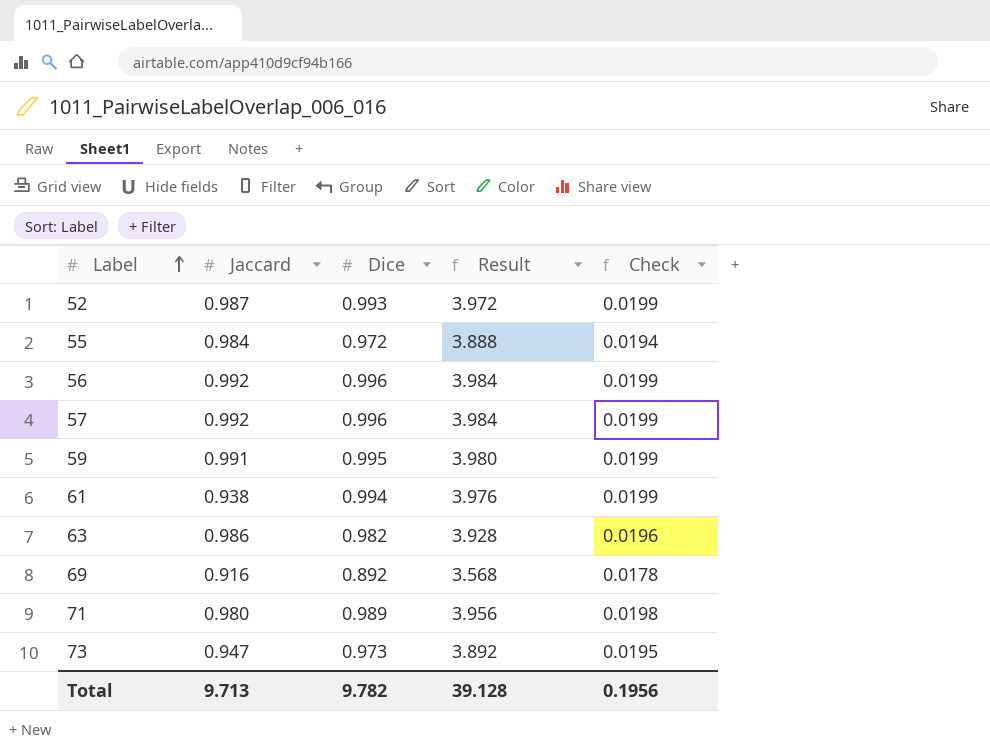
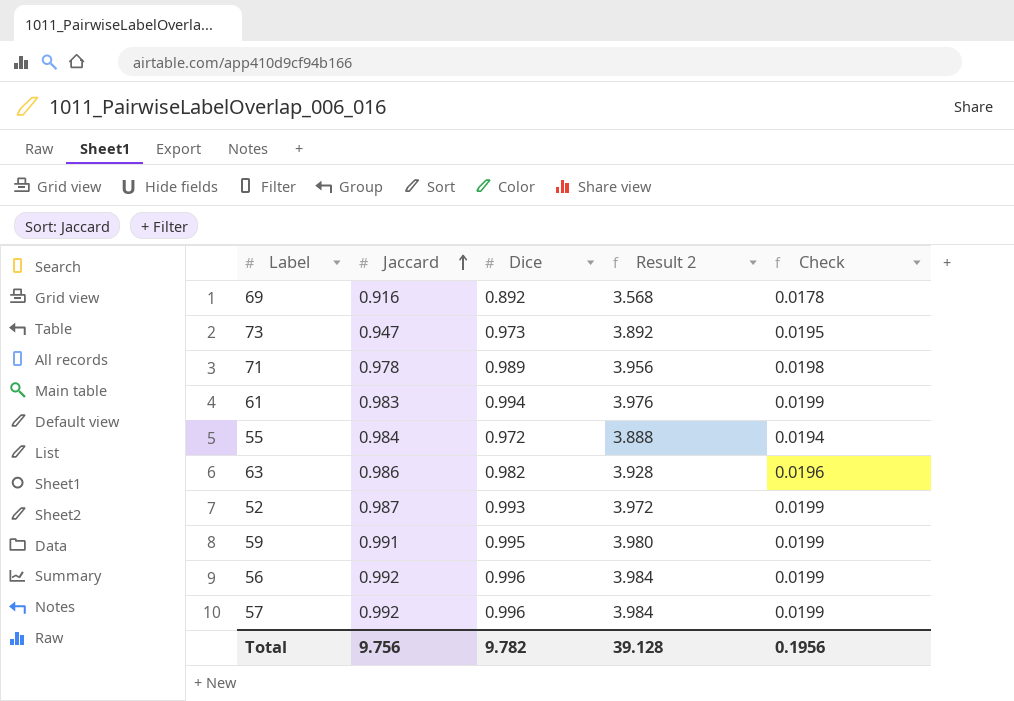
row order: Label ascending -> Jaccard ascending
column name: Result -> Result 2
71 | Jaccard: 0.980 -> 0.978
61 | Jaccard: 0.938 -> 0.983
Total | Jaccard: 9.713 -> 9.756

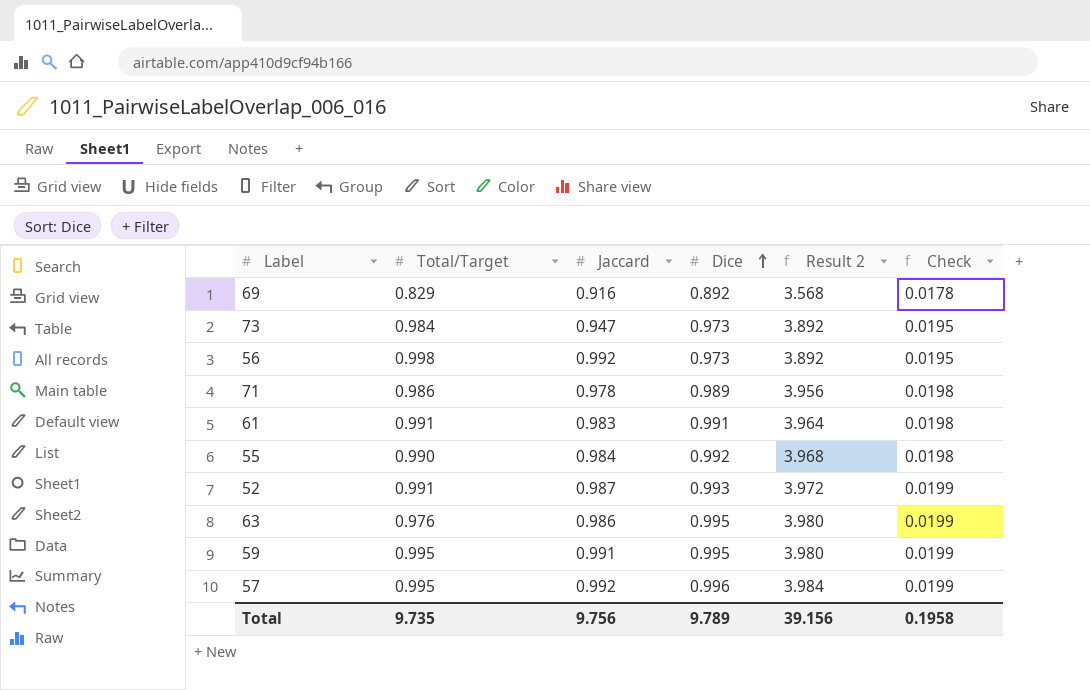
row order: Jaccard ascending -> Dice ascending
column Total/Target | position: none -> 2
56 | Dice: 0.996 -> 0.973
56 | Result 2: 3.984 -> 3.892
56 | Check: 0.0199 -> 0.0195
61 | Dice: 0.994 -> 0.991
61 | Result 2: 3.976 -> 3.964
61 | Check: 0.0199 -> 0.0198
55 | Dice: 0.972 -> 0.992
55 | Result 2: 3.888 -> 3.968
55 | Check: 0.0194 -> 0.0198
63 | Dice: 0.982 -> 0.995
63 | Result 2: 3.928 -> 3.980
63 | Check: 0.0196 -> 0.0199
Total | Dice: 9.782 -> 9.789
Total | Result 2: 39.128 -> 39.156
Total | Check: 0.1956 -> 0.1958

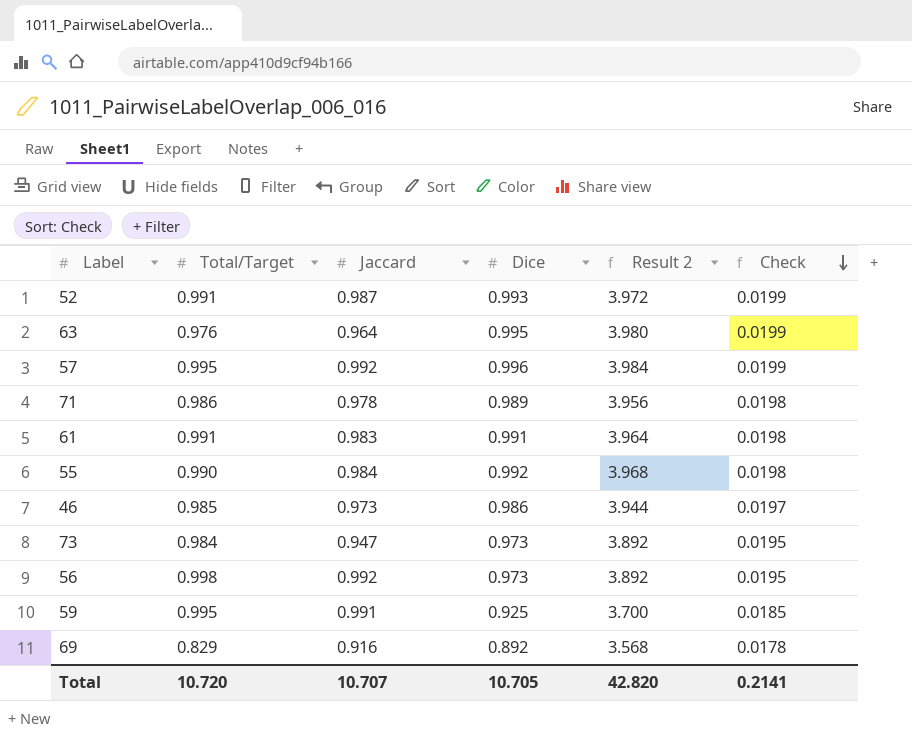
row order: Dice ascending -> Check descending
63 | Jaccard: 0.986 -> 0.964
row 46: none -> 0.985 | 0.973 | 0.986 | 3.944 | 0.0197
59 | Dice: 0.995 -> 0.925
59 | Result 2: 3.980 -> 3.700
59 | Check: 0.0199 -> 0.0185
Total | Total/Target: 9.735 -> 10.720
Total | Jaccard: 9.756 -> 10.707
Total | Dice: 9.789 -> 10.705
Total | Result 2: 39.156 -> 42.820
Total | Check: 0.1958 -> 0.2141

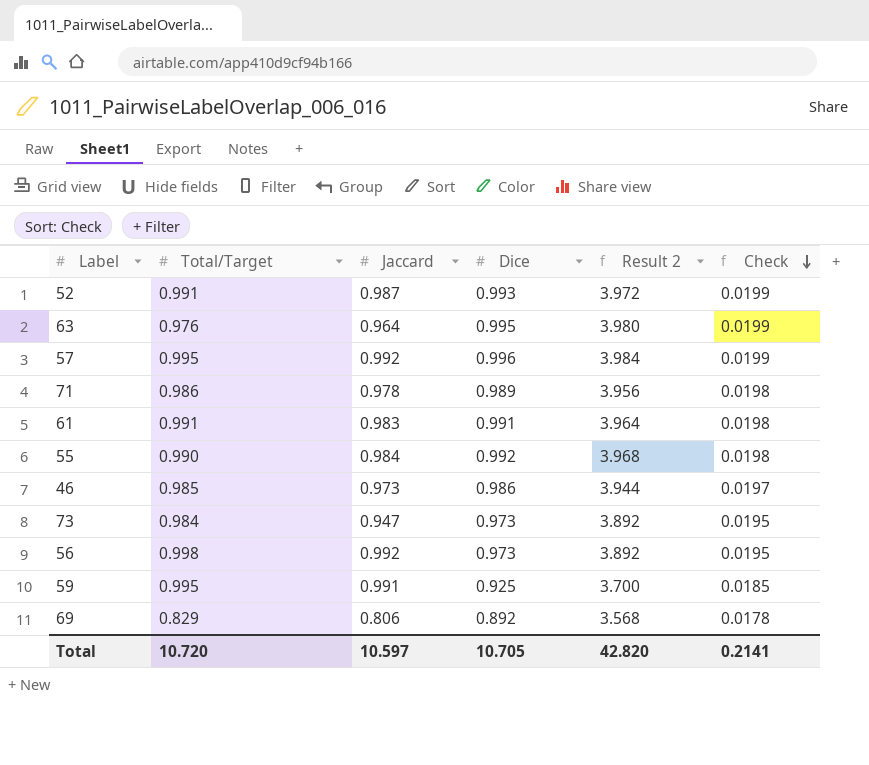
69 | Jaccard: 0.916 -> 0.806
Total | Jaccard: 10.707 -> 10.597

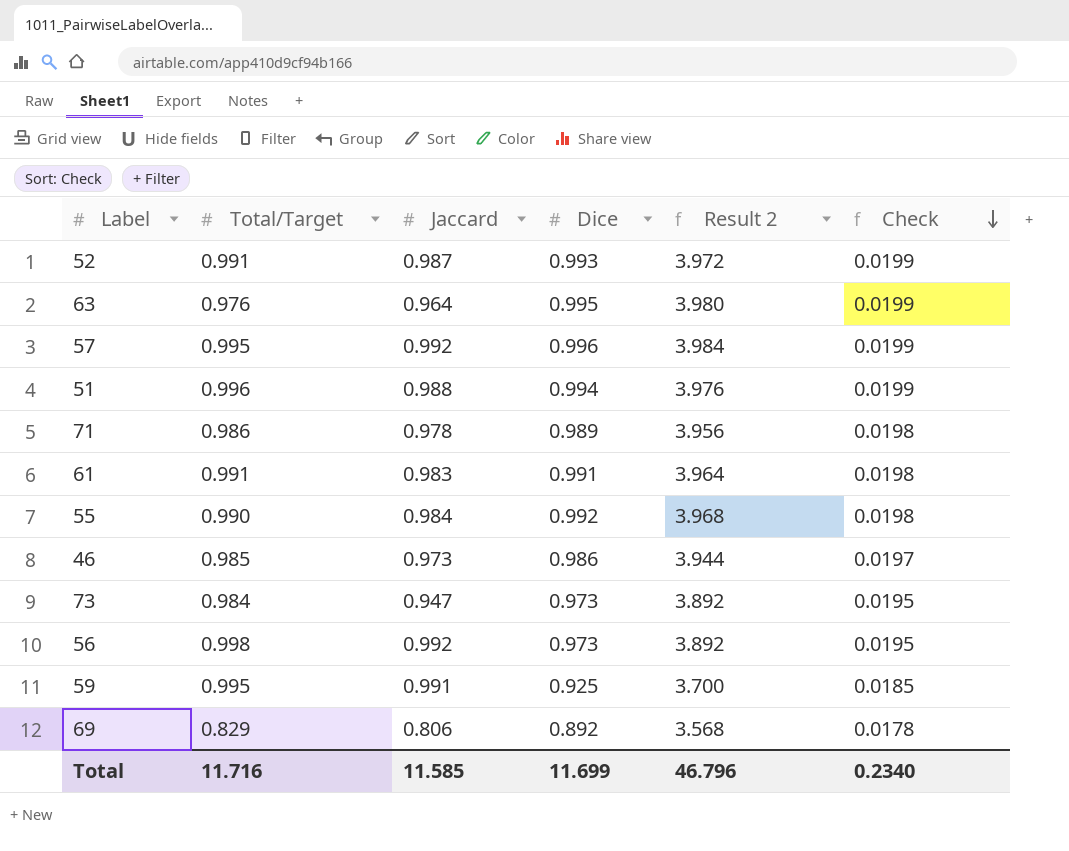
row 51: none -> 0.996 | 0.988 | 0.994 | 3.976 | 0.0199
Total | Total/Target: 10.720 -> 11.716
Total | Jaccard: 10.597 -> 11.585
Total | Dice: 10.705 -> 11.699
Total | Result 2: 42.820 -> 46.796
Total | Check: 0.2141 -> 0.2340

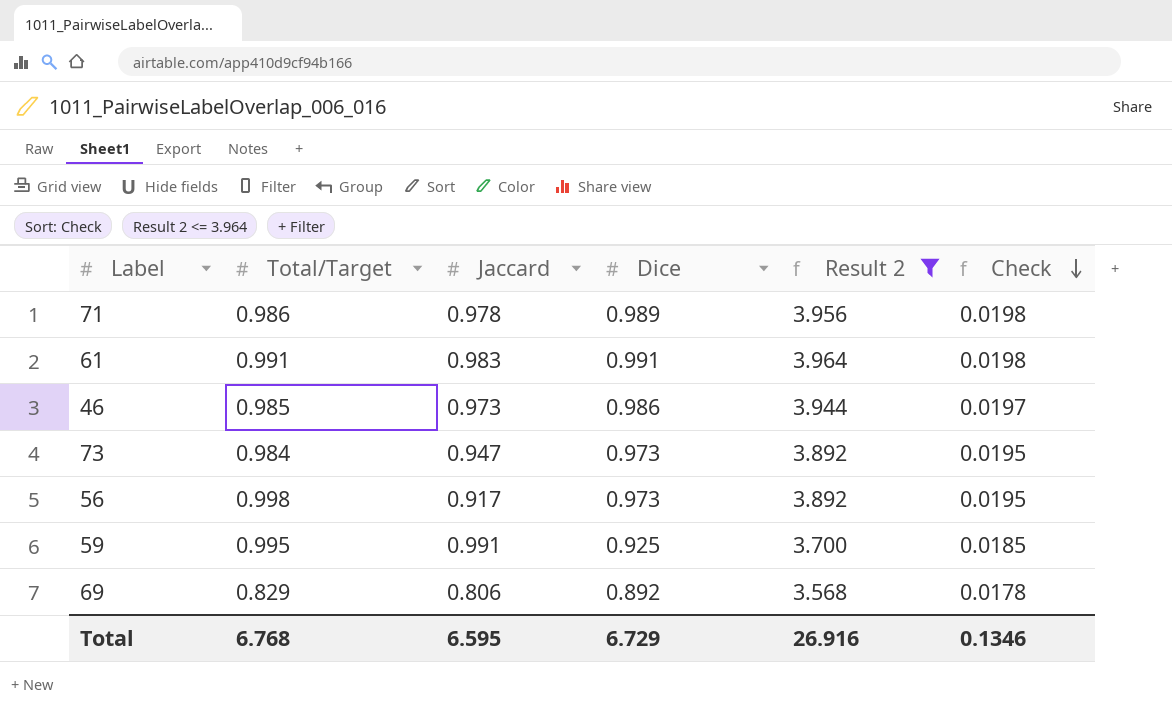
filter: none -> Result 2 <= 3.964
56 | Jaccard: 0.992 -> 0.917
Total | Total/Target: 11.716 -> 6.768
Total | Jaccard: 11.585 -> 6.595
Total | Dice: 11.699 -> 6.729
Total | Result 2: 46.796 -> 26.916
Total | Check: 0.2340 -> 0.1346

